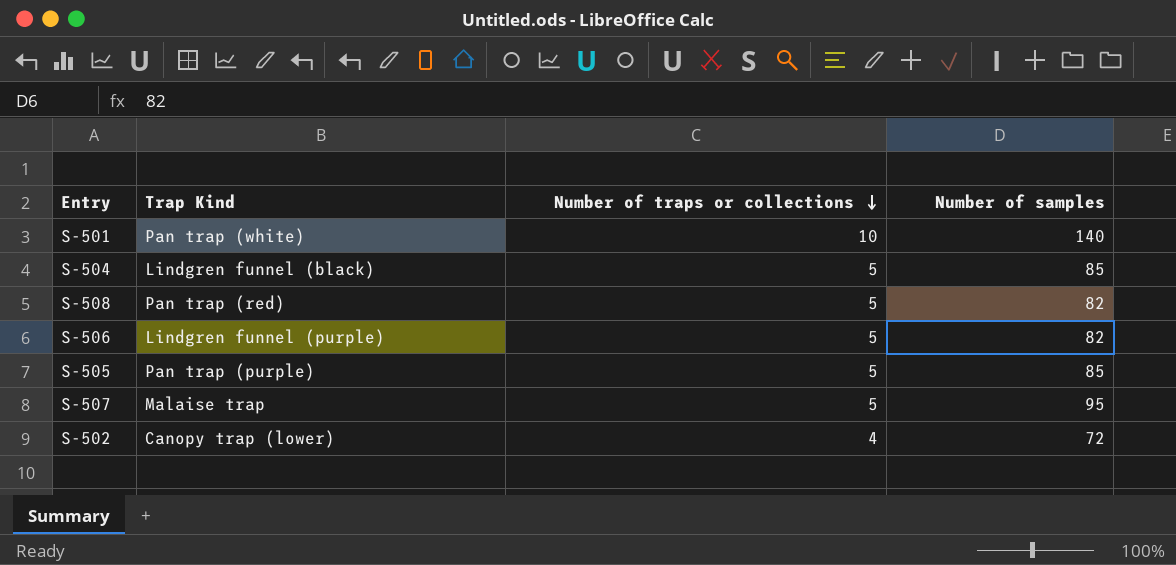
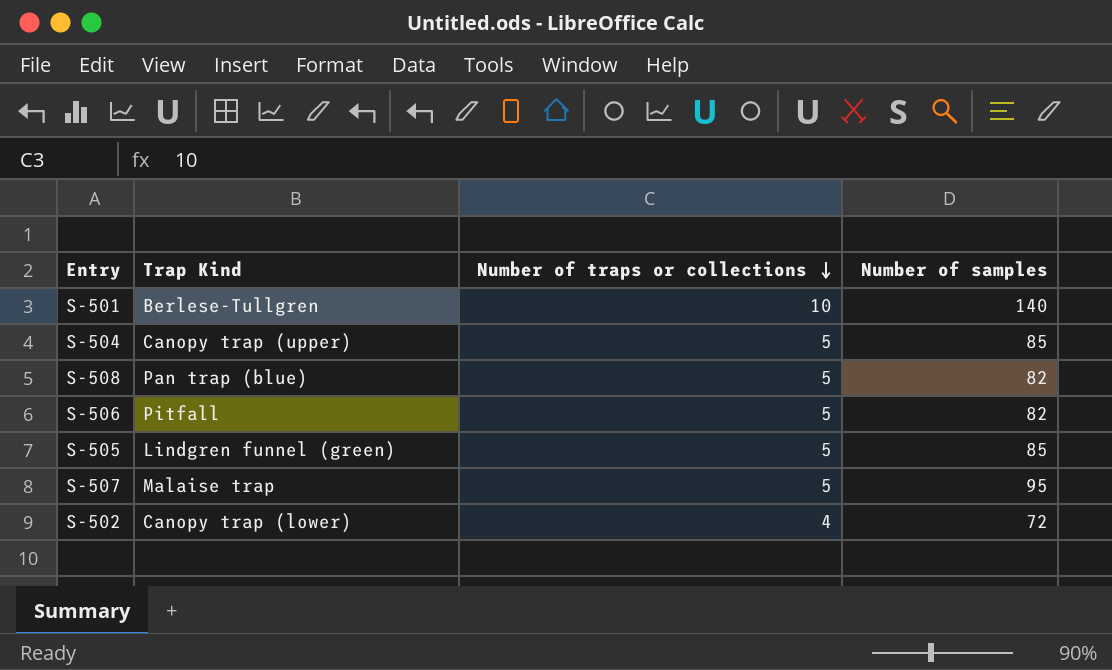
S-501 | Trap Kind: Pan trap (white) -> Berlese-Tullgren
S-504 | Trap Kind: Lindgren funnel (black) -> Canopy trap (upper)
S-508 | Trap Kind: Pan trap (red) -> Pan trap (blue)
S-506 | Trap Kind: Lindgren funnel (purple) -> Pitfall
S-505 | Trap Kind: Pan trap (purple) -> Lindgren funnel (green)

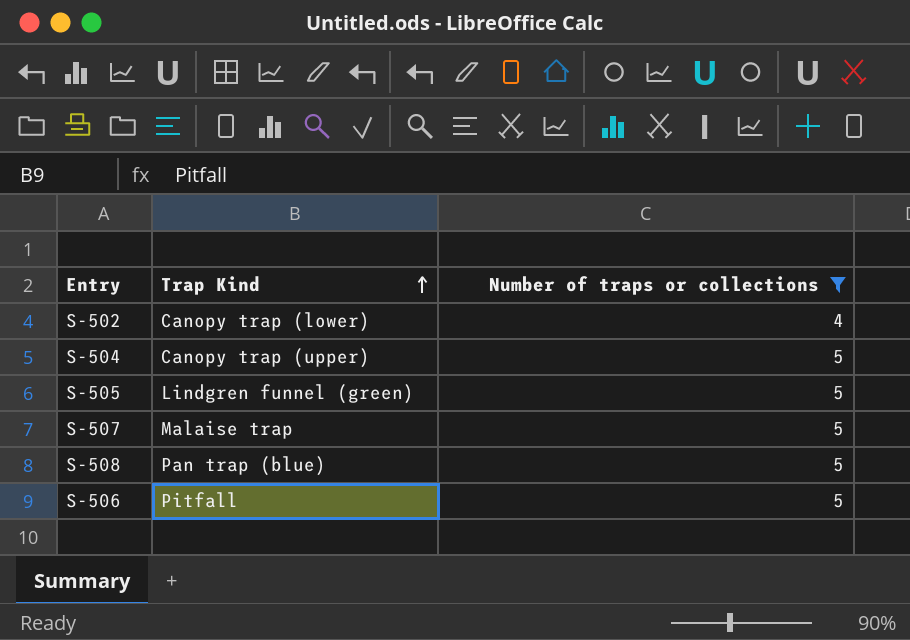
filter: none -> Number of traps or collections != 10
row order: Number of traps or collections descending -> Trap Kind ascending
column Number of samples | position: 4 -> none

